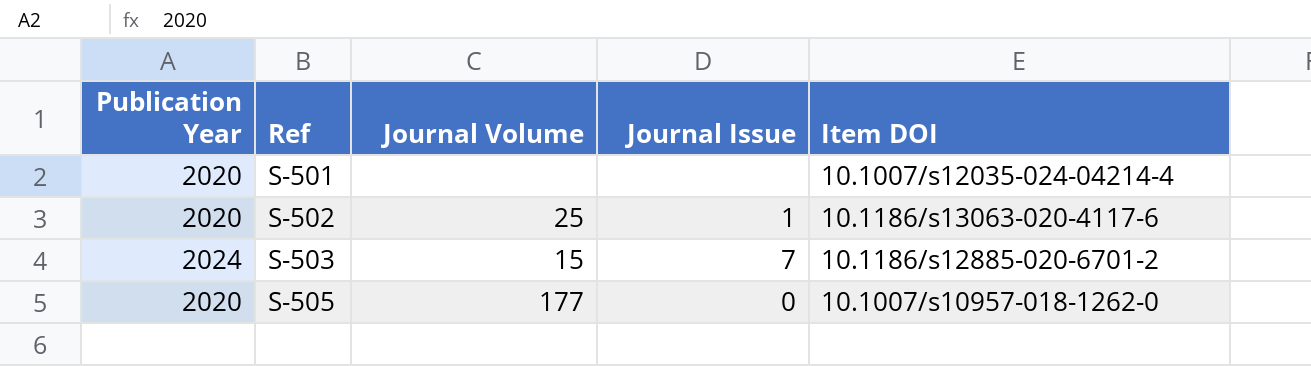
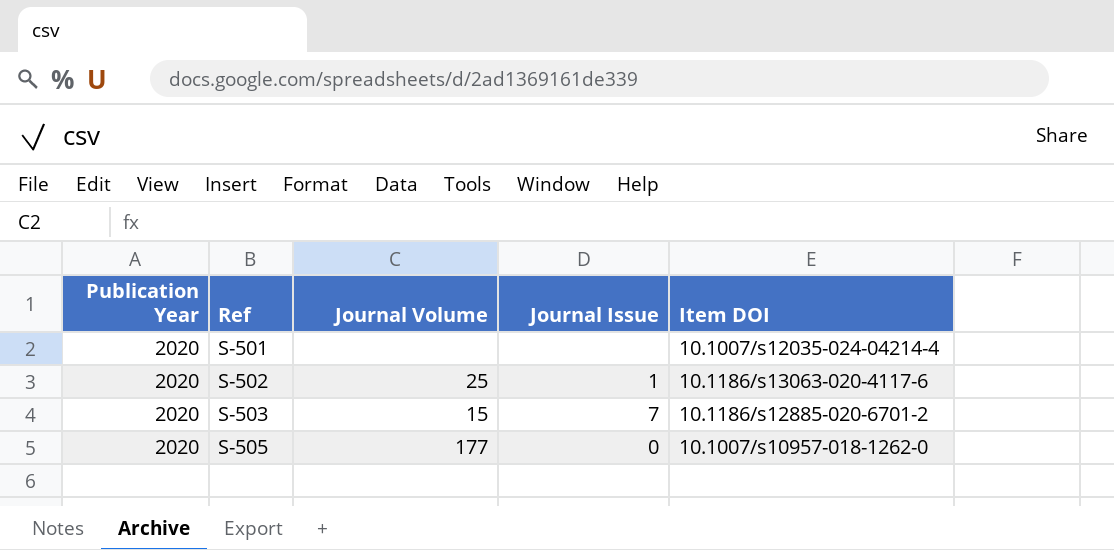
S-503 | Publication Year: 2024 -> 2020

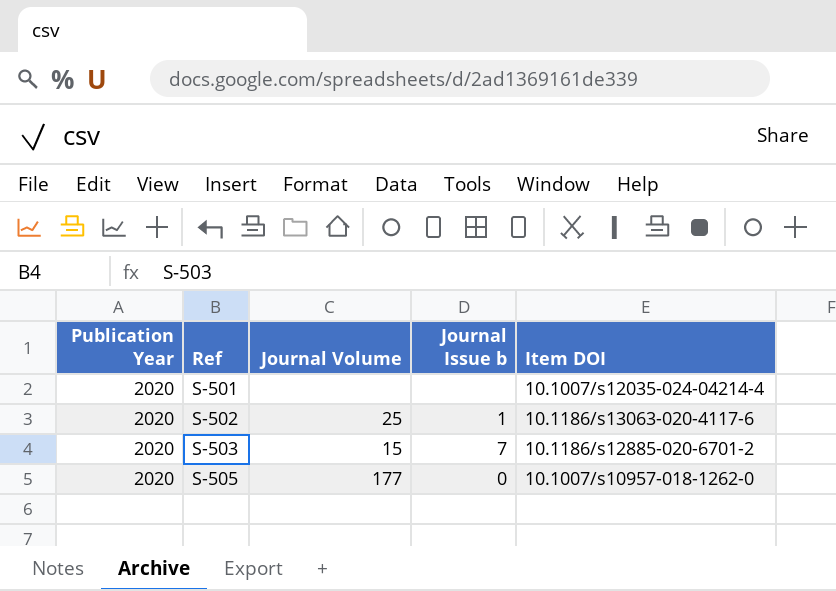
column name: Journal Issue -> Journal Issue b

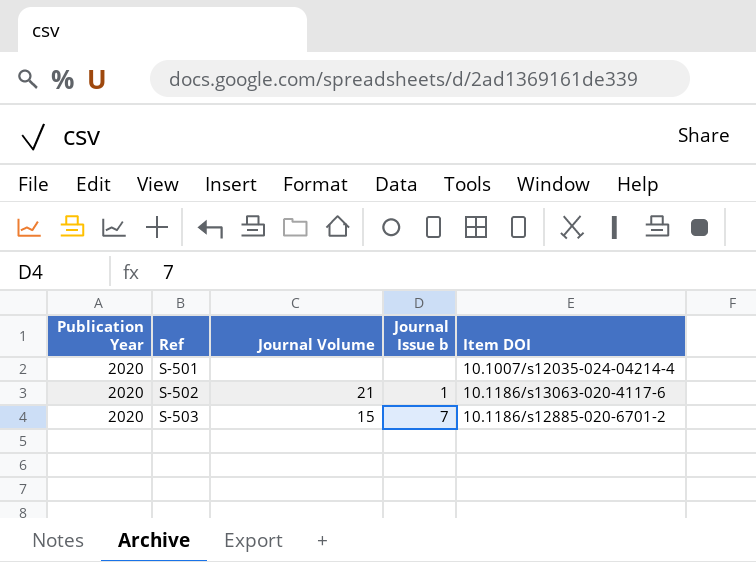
row S-505: 2020 | 177 | 0 | 10.1007/s10957-018-1262-0 -> none
S-502 | Journal Volume: 25 -> 21

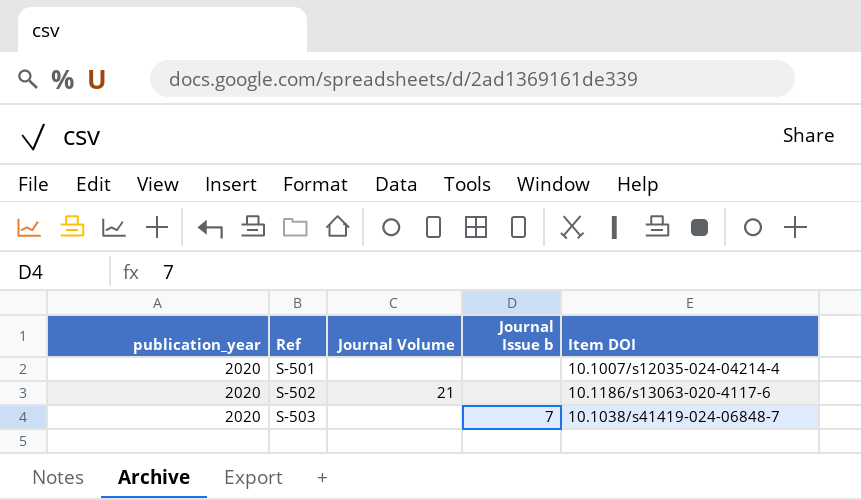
column name: Publication Year -> publication_year
S-502 | Journal Issue b: 1 -> none
S-503 | Journal Volume: 15 -> none
S-503 | Item DOI: 10.1186/s12885-020-6701-2 -> 10.1038/s41419-024-06848-7

